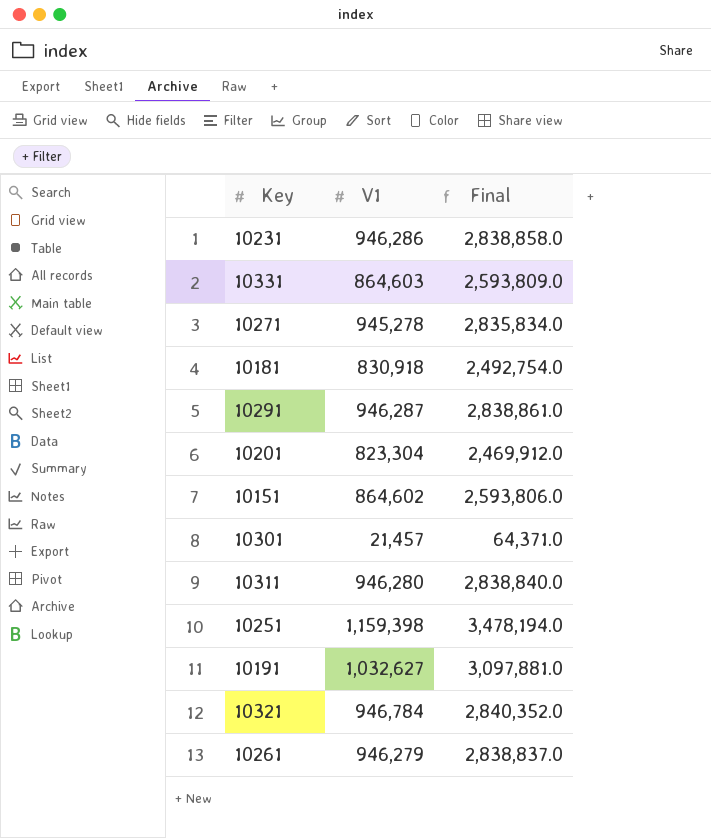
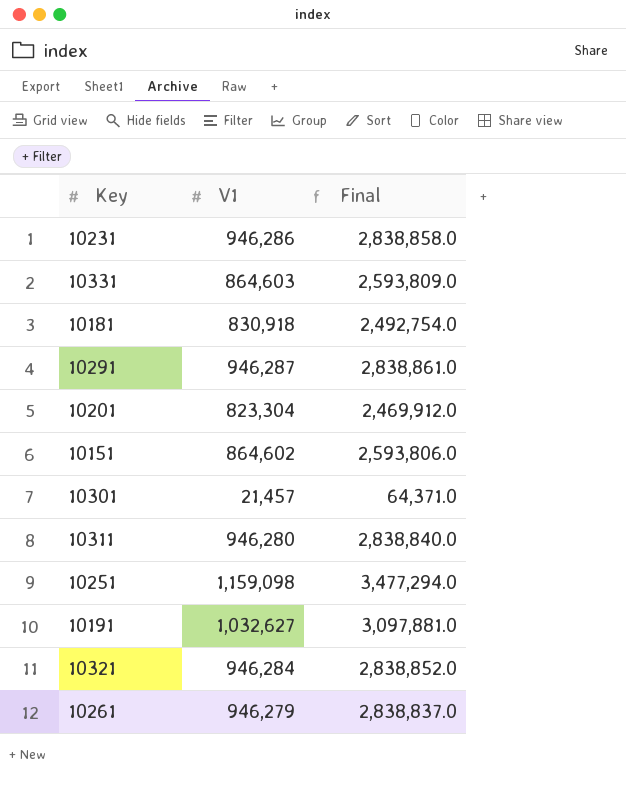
row 10271: 945,278 | 2,835,834.0 -> none
10251 | V1: 1,159,398 -> 1,159,098
10251 | Final: 3,478,194.0 -> 3,477,294.0
10321 | V1: 946,784 -> 946,284
10321 | Final: 2,840,352.0 -> 2,838,852.0

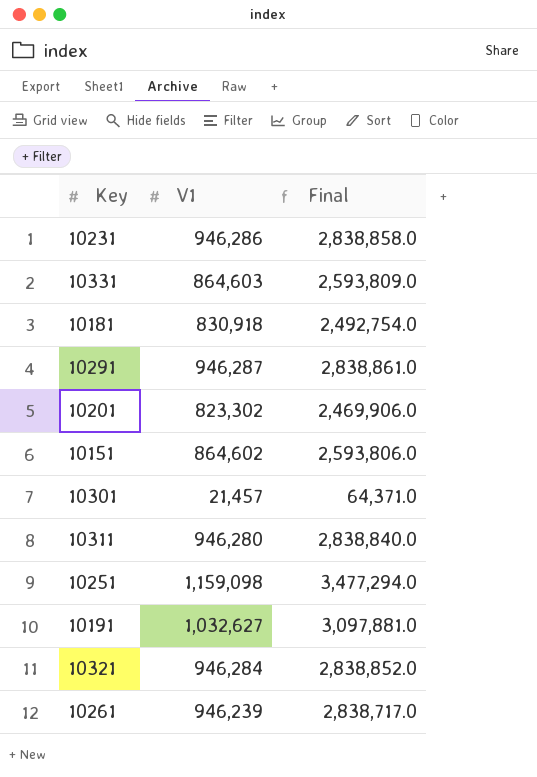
10201 | V1: 823,304 -> 823,302
10201 | Final: 2,469,912.0 -> 2,469,906.0
10261 | V1: 946,279 -> 946,239
10261 | Final: 2,838,837.0 -> 2,838,717.0

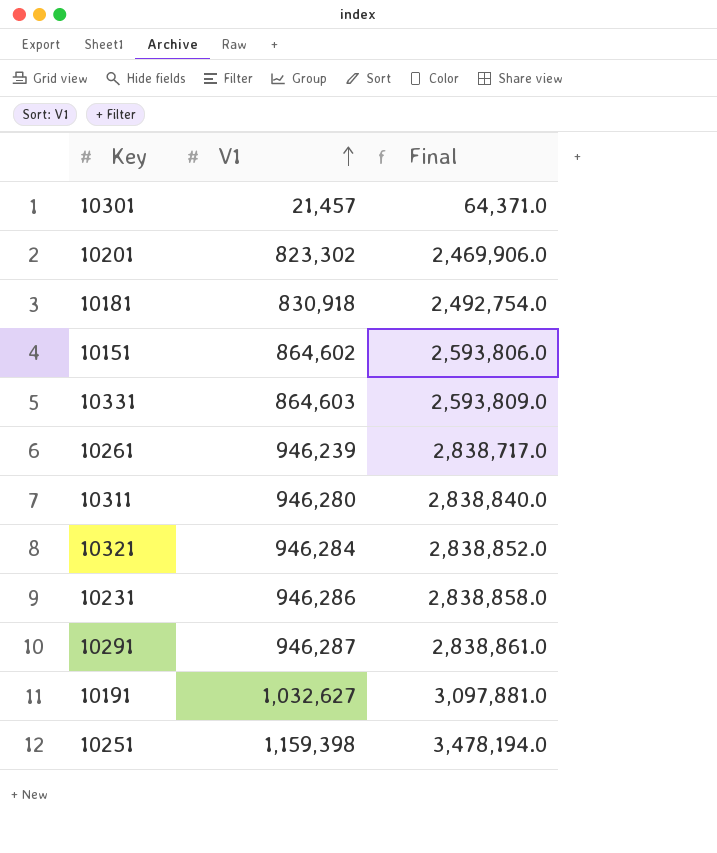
row order: none -> V1 ascending
10251 | V1: 1,159,098 -> 1,159,398
10251 | Final: 3,477,294.0 -> 3,478,194.0

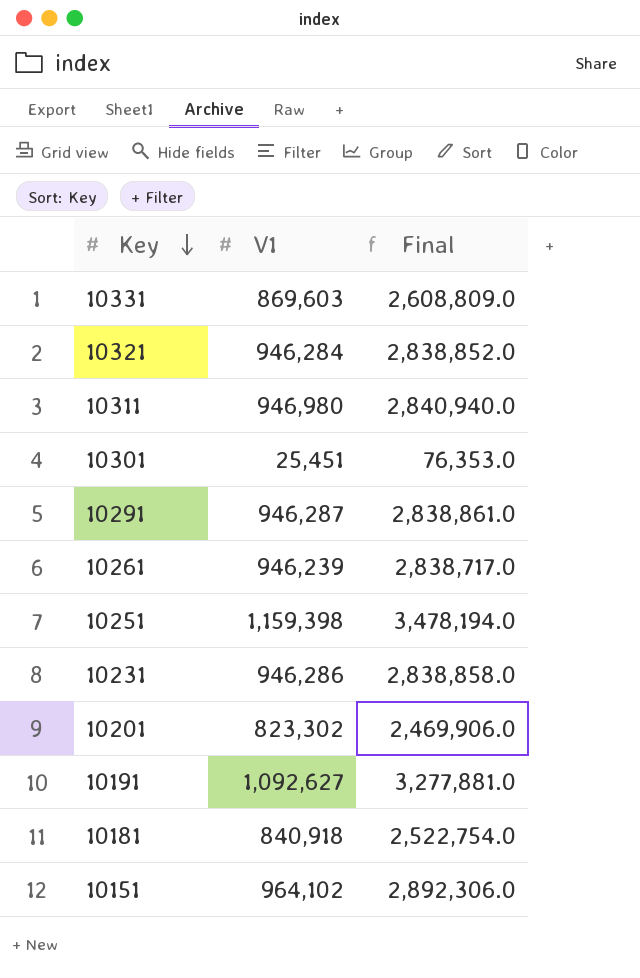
row order: V1 ascending -> Key descending
10331 | V1: 864,603 -> 869,603
10331 | Final: 2,593,809.0 -> 2,608,809.0
10311 | V1: 946,280 -> 946,980
10311 | Final: 2,838,840.0 -> 2,840,940.0
10301 | V1: 21,457 -> 25,451
10301 | Final: 64,371.0 -> 76,353.0
10191 | V1: 1,032,627 -> 1,092,627
10191 | Final: 3,097,881.0 -> 3,277,881.0
10181 | V1: 830,918 -> 840,918
10181 | Final: 2,492,754.0 -> 2,522,754.0
10151 | V1: 864,602 -> 964,102
10151 | Final: 2,593,806.0 -> 2,892,306.0

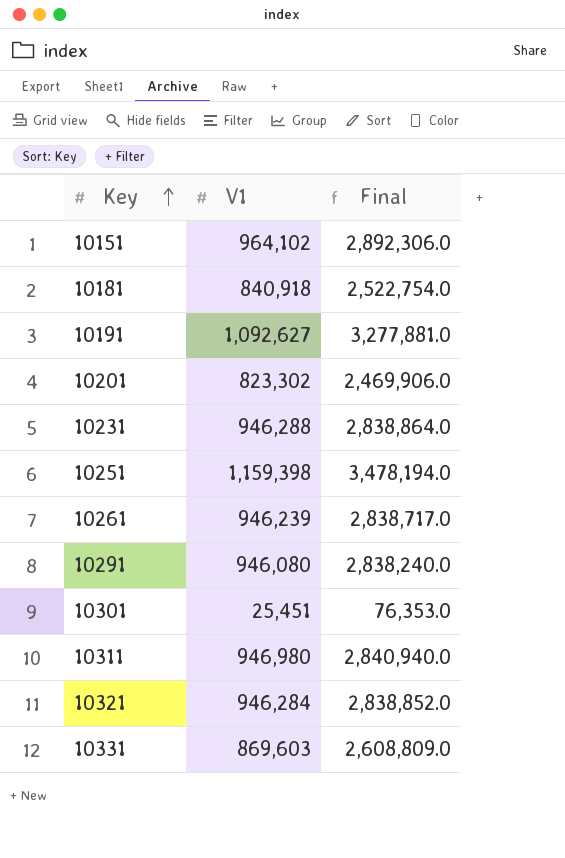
row order: Key descending -> Key ascending
10231 | V1: 946,286 -> 946,288
10231 | Final: 2,838,858.0 -> 2,838,864.0
10291 | V1: 946,287 -> 946,080
10291 | Final: 2,838,861.0 -> 2,838,240.0

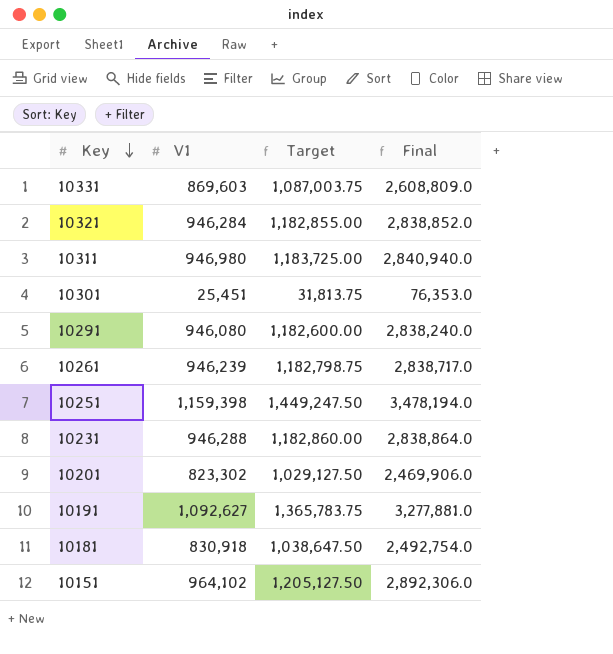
row order: Key ascending -> Key descending
column Target | formula: none -> [V1] * 1.25
10181 | V1: 840,918 -> 830,918
10181 | Final: 2,522,754.0 -> 2,492,754.0

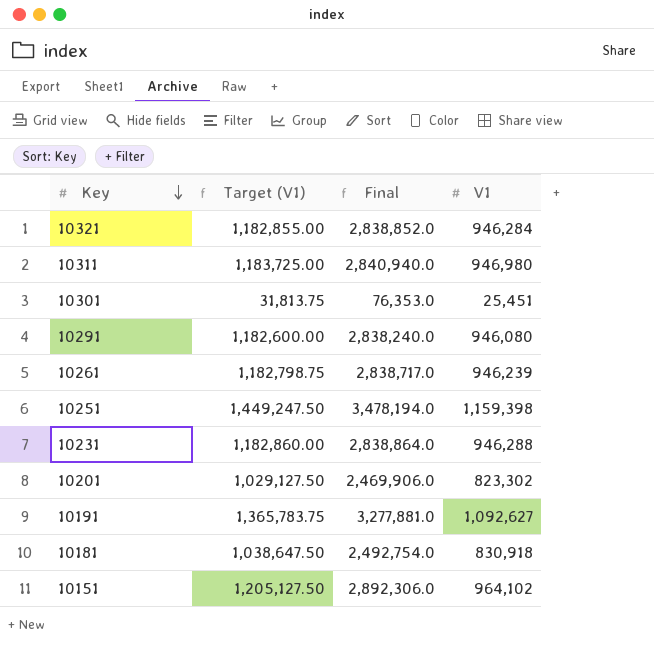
column name: Target -> Target (V1)
column V1 | position: 2 -> 4
row 10331: 869,603 | 1,087,003.75 | 2,608,809.0 -> none

